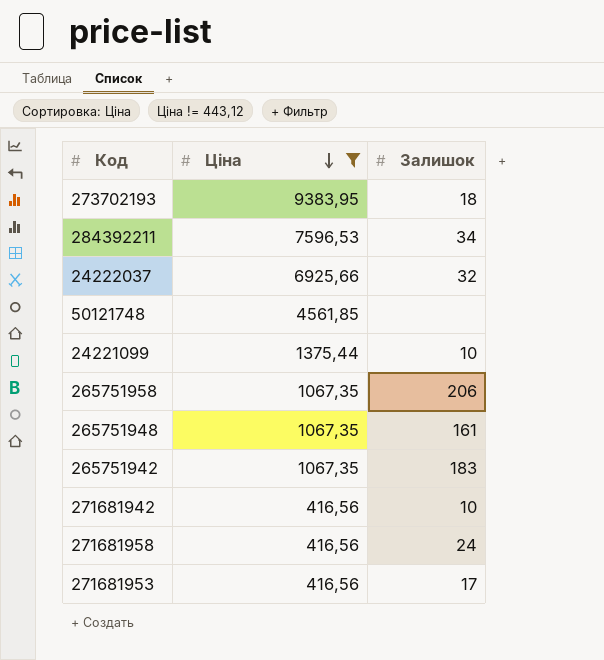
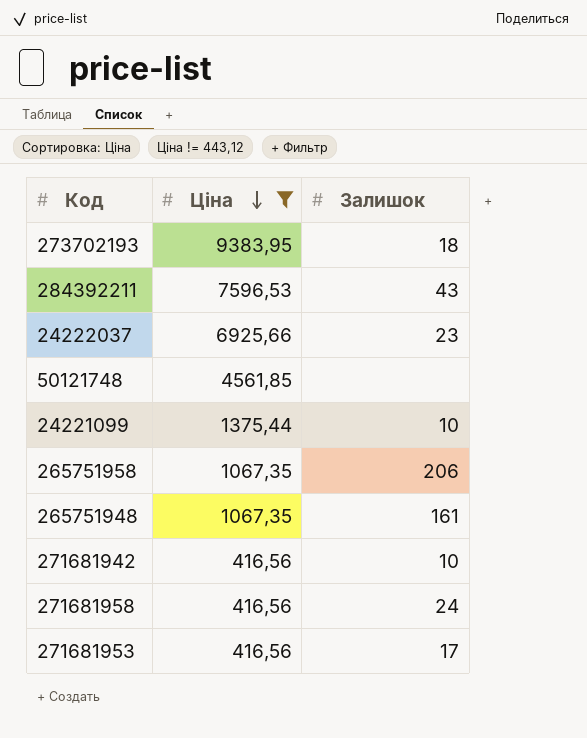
row 265751942: 1067,35 | 183 -> none
284392211 | Залишок: 34 -> 43
24222037 | Залишок: 32 -> 23

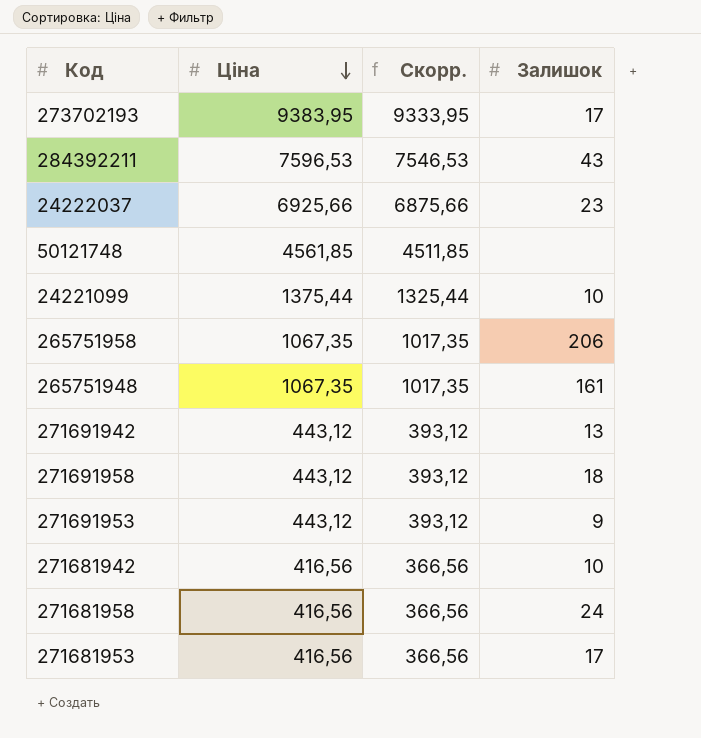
filter: Ціна != 443,12 -> none
column Скорр. | formula: none -> [Ціна] - 50
273702193 | Залишок: 18 -> 17

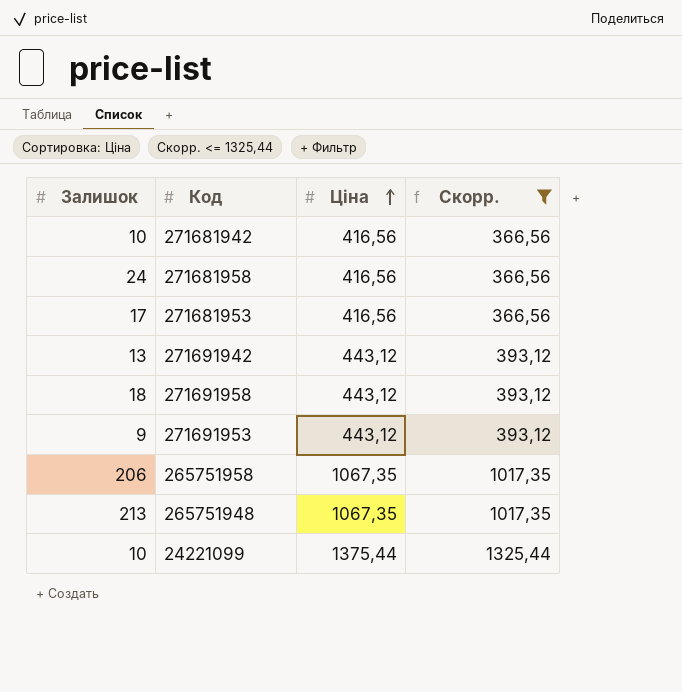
filter: none -> Скорр. <= 1325,44
row order: Ціна descending -> Ціна ascending
column Залишок | position: 4 -> 1
265751948 | Залишок: 161 -> 213

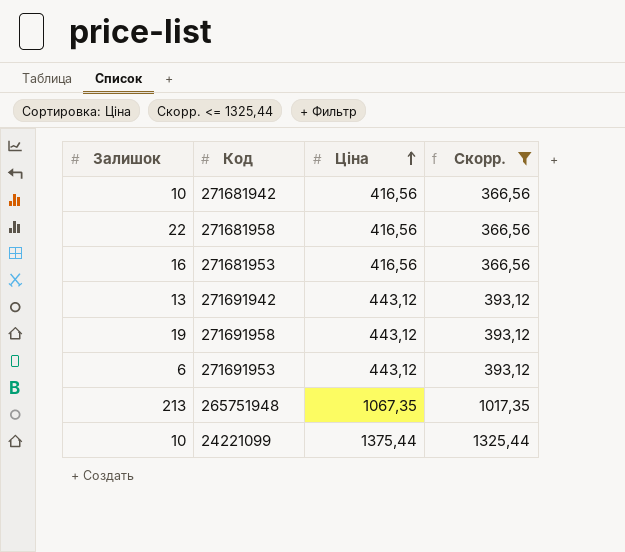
row 265751958: 206 | 1067,35 | 1017,35 -> none
271681958 | Залишок: 24 -> 22
271681953 | Залишок: 17 -> 16
271691958 | Залишок: 18 -> 19
271691953 | Залишок: 9 -> 6

